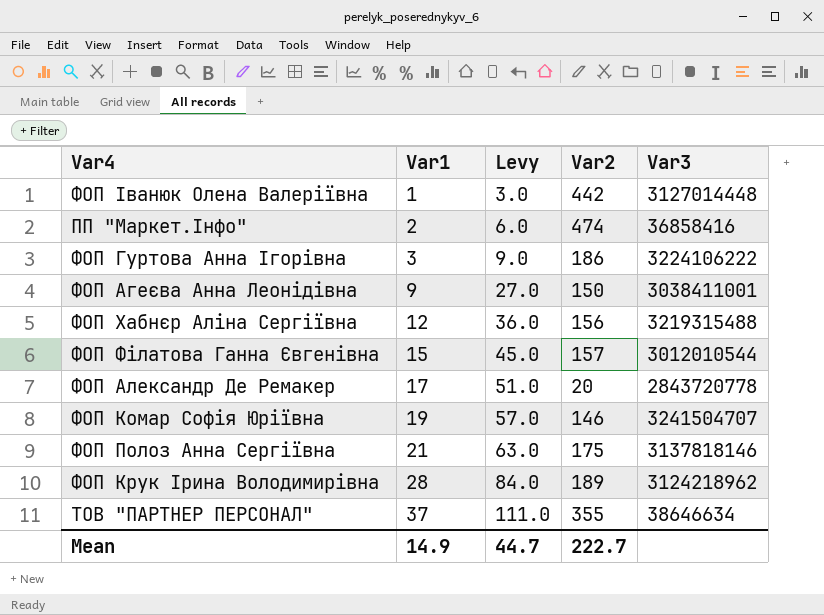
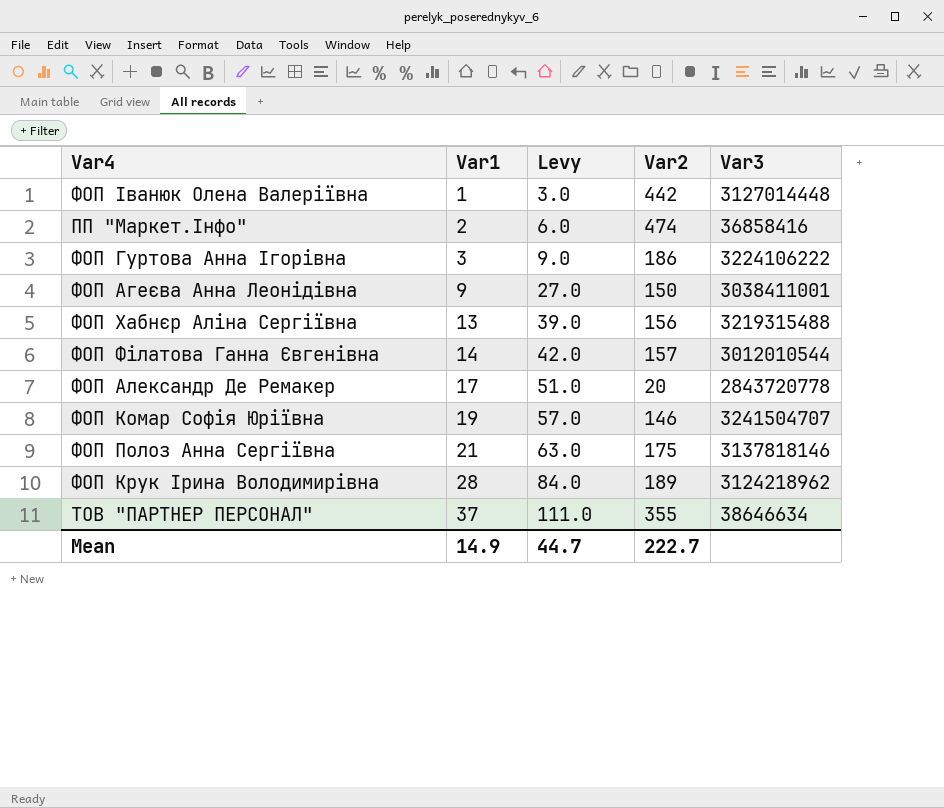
ФОП Хабнєр Аліна Сергіївна | Var1: 12 -> 13
ФОП Хабнєр Аліна Сергіївна | Levy: 36.0 -> 39.0
ФОП Філатова Ганна Євгенівна | Var1: 15 -> 14
ФОП Філатова Ганна Євгенівна | Levy: 45.0 -> 42.0

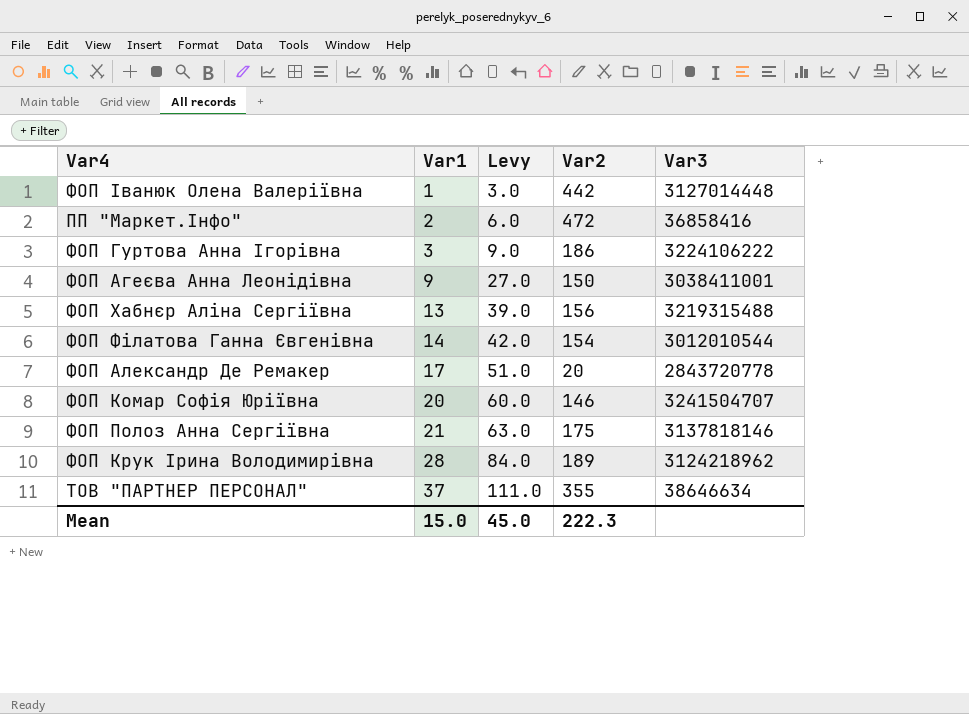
ПП "Маркет.Інфо" | Var2: 474 -> 472
ФОП Філатова Ганна Євгенівна | Var2: 157 -> 154
ФОП Комар Софія Юріївна | Var1: 19 -> 20
ФОП Комар Софія Юріївна | Levy: 57.0 -> 60.0
Mean | Var1: 14.9 -> 15.0
Mean | Levy: 44.7 -> 45.0
Mean | Var2: 222.7 -> 222.3

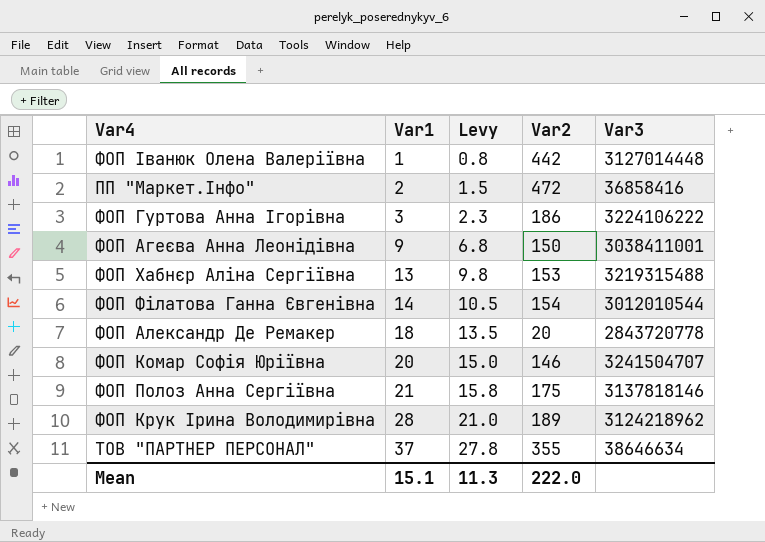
column Levy | formula: [Var1] * 3 -> [Var1] * 0.75
ФОП Хабнєр Аліна Сергіївна | Var2: 156 -> 153
ФОП Александр Де Ремакер | Var1: 17 -> 18
Mean | Var1: 15.0 -> 15.1
Mean | Levy: 45.0 -> 11.3
Mean | Var2: 222.3 -> 222.0

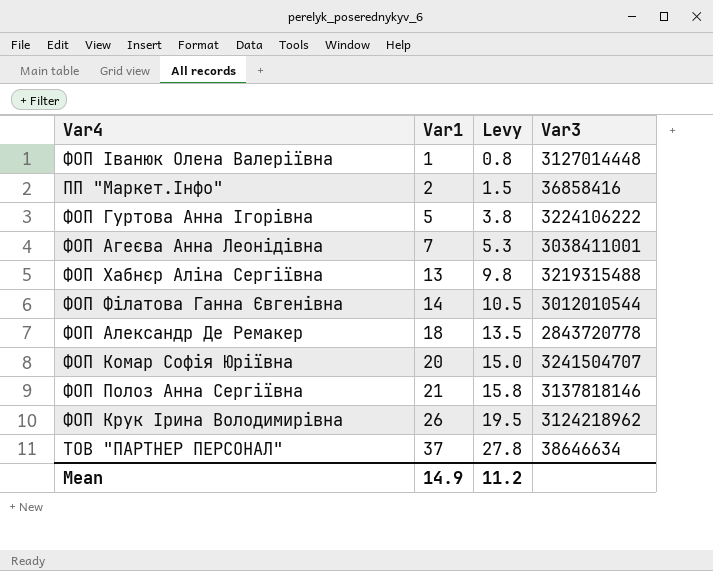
column Var2 | position: 4 -> none
ФОП Гуртова Анна Ігорівна | Var1: 3 -> 5
ФОП Гуртова Анна Ігорівна | Levy: 2.3 -> 3.8
ФОП Агеєва Анна Леонідівна | Var1: 9 -> 7
ФОП Агеєва Анна Леонідівна | Levy: 6.8 -> 5.3
ФОП Крук Ірина Володимирівна | Var1: 28 -> 26
ФОП Крук Ірина Володимирівна | Levy: 21.0 -> 19.5
Mean | Var1: 15.1 -> 14.9
Mean | Levy: 11.3 -> 11.2

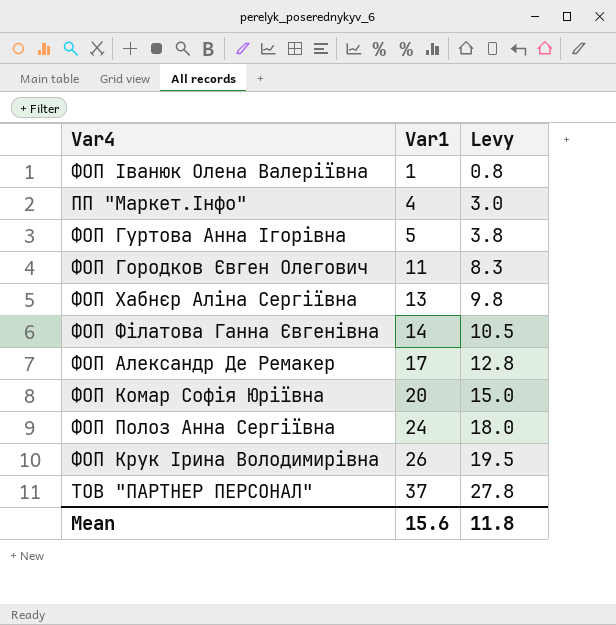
column Var3 | position: 4 -> none
row ФОП Агеєва Анна Леонідівна: 7 | 5.3 | 3038411001 -> none
ПП "Маркет.Інфо" | Var1: 2 -> 4
ПП "Маркет.Інфо" | Levy: 1.5 -> 3.0
row ФОП Городков Євген Олегович: none -> 11 | 8.3
ФОП Александр Де Ремакер | Var1: 18 -> 17
ФОП Александр Де Ремакер | Levy: 13.5 -> 12.8
ФОП Полоз Анна Сергіївна | Var1: 21 -> 24
ФОП Полоз Анна Сергіївна | Levy: 15.8 -> 18.0
Mean | Var1: 14.9 -> 15.6
Mean | Levy: 11.2 -> 11.8

